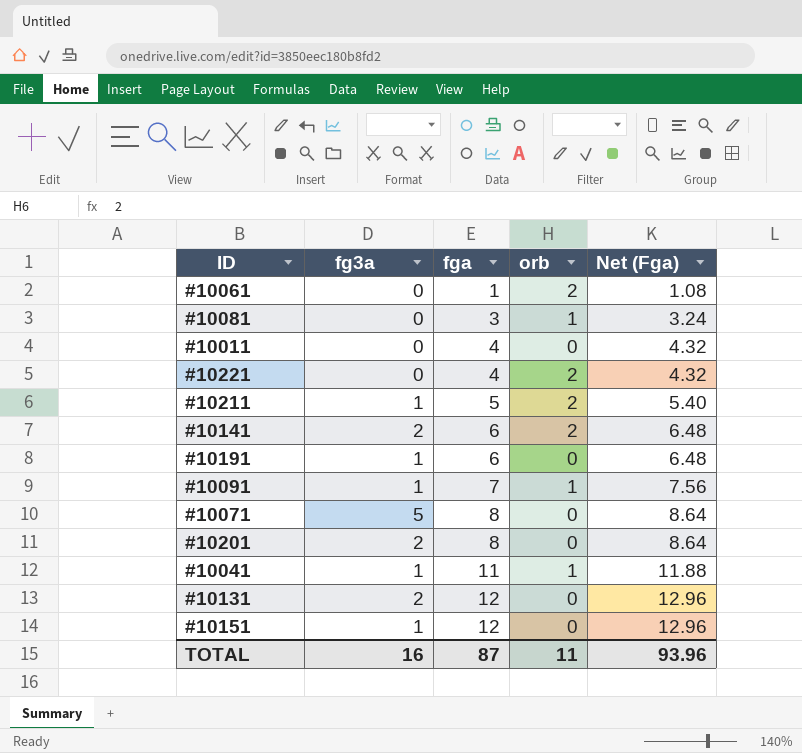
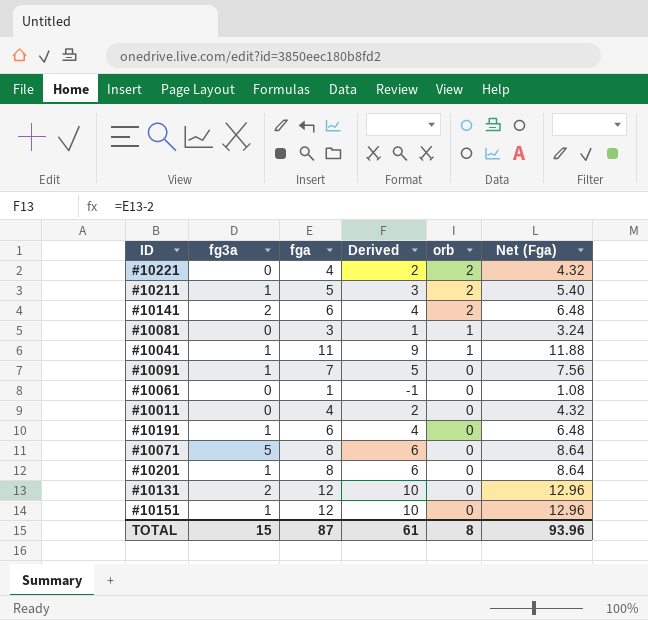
row order: fga ascending -> orb descending
column Derived | formula: none -> [fga] - 2
#10091 | orb: 1 -> 0
#10061 | orb: 2 -> 0
#10201 | fg3a: 2 -> 1
TOTAL | fg3a: 16 -> 15
TOTAL | orb: 11 -> 8

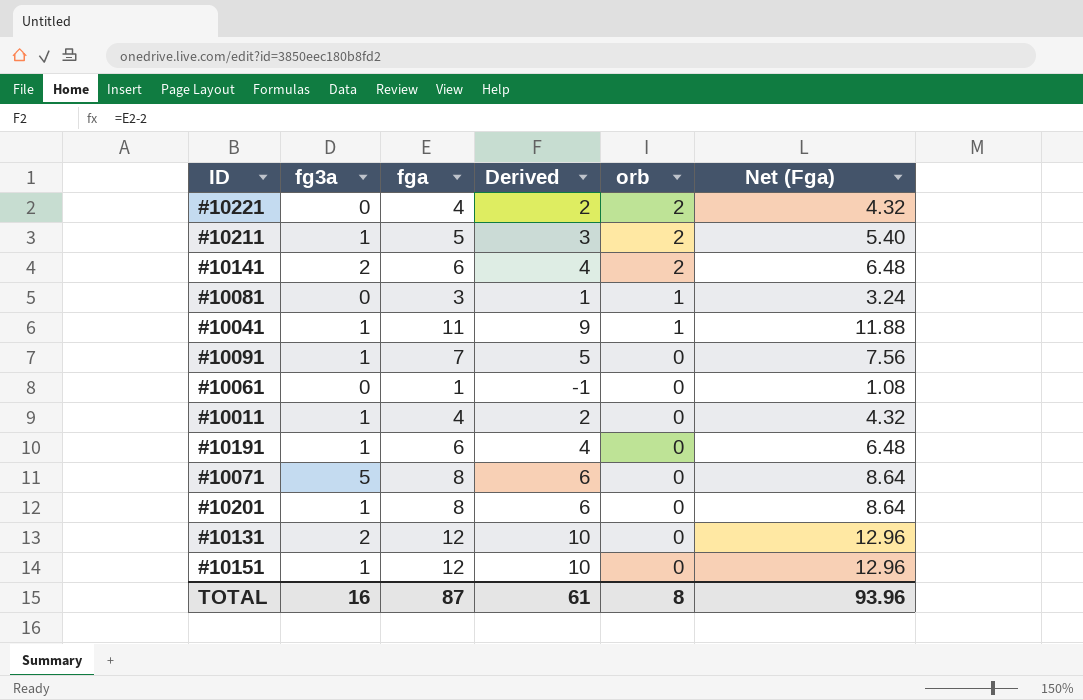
#10011 | fg3a: 0 -> 1
TOTAL | fg3a: 15 -> 16

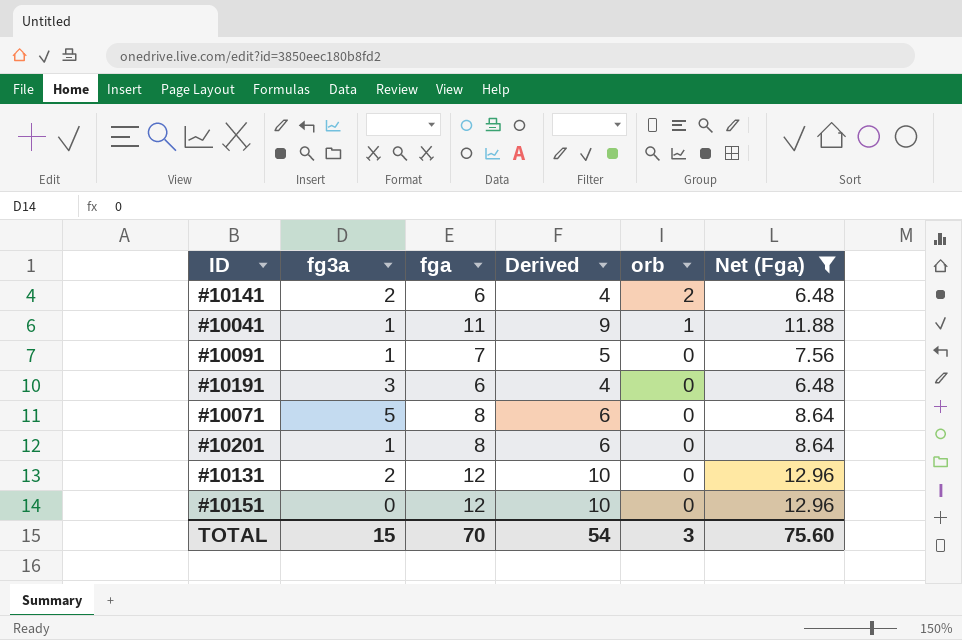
filter: none -> Net (Fga) >= 6.48
#10191 | fg3a: 1 -> 3
#10151 | fg3a: 1 -> 0
TOTAL | fg3a: 16 -> 15
TOTAL | fga: 87 -> 70
TOTAL | Derived: 61 -> 54
TOTAL | orb: 8 -> 3
TOTAL | Net (Fga): 93.96 -> 75.60

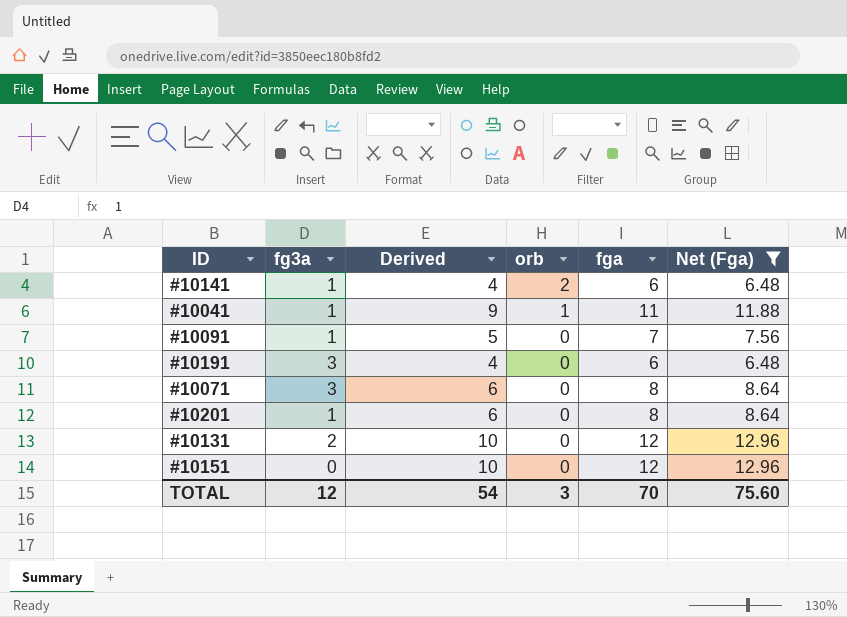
column fga | position: 3 -> 5
#10141 | fg3a: 2 -> 1
#10071 | fg3a: 5 -> 3
TOTAL | fg3a: 15 -> 12

